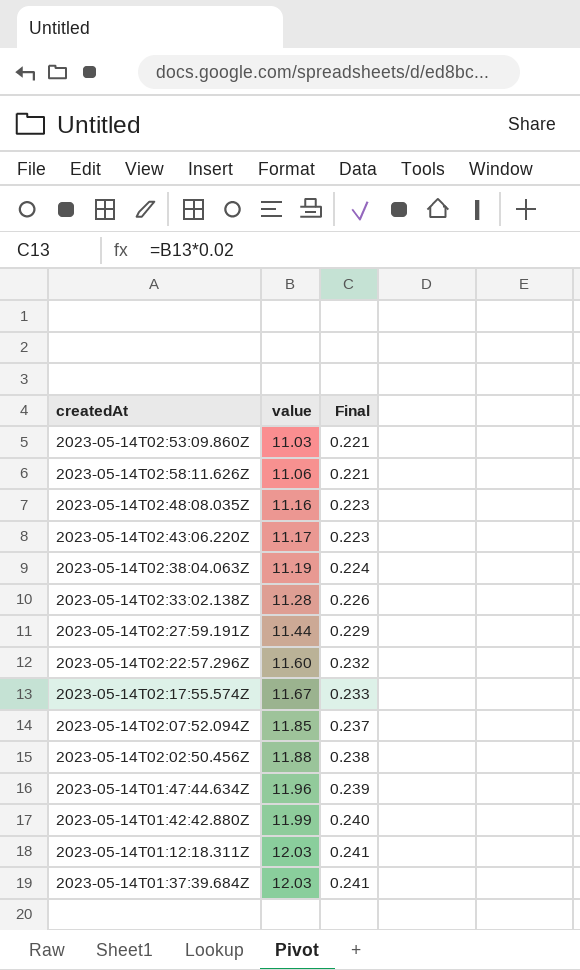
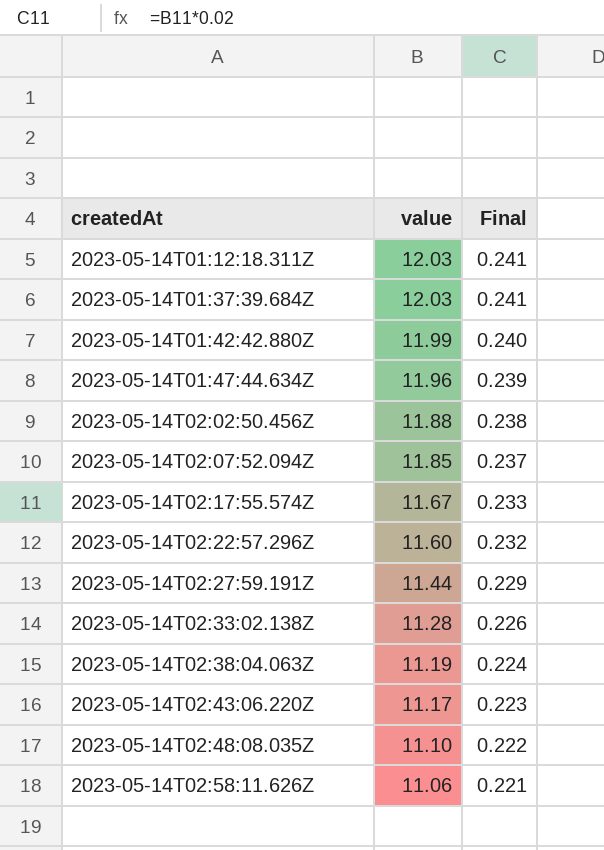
row order: value ascending -> createdAt ascending
row 2023-05-14T02:53:09.860Z: 11.03 | 0.221 -> none
2023-05-14T02:48:08.035Z | value: 11.16 -> 11.10
2023-05-14T02:48:08.035Z | Final: 0.223 -> 0.222

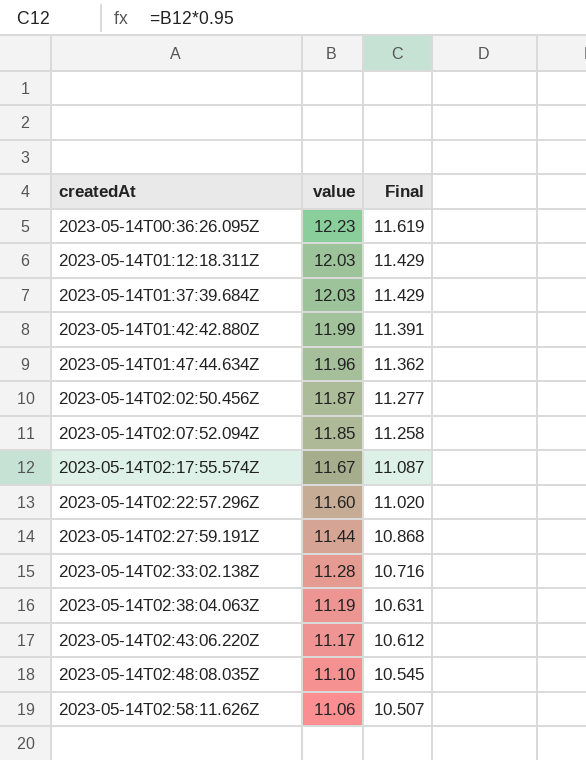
column Final | formula: [value] * 0.02 -> [value] * 0.95
row 2023-05-14T00:36:26.095Z: none -> 12.23 | 11.619
2023-05-14T02:02:50.456Z | value: 11.88 -> 11.87

